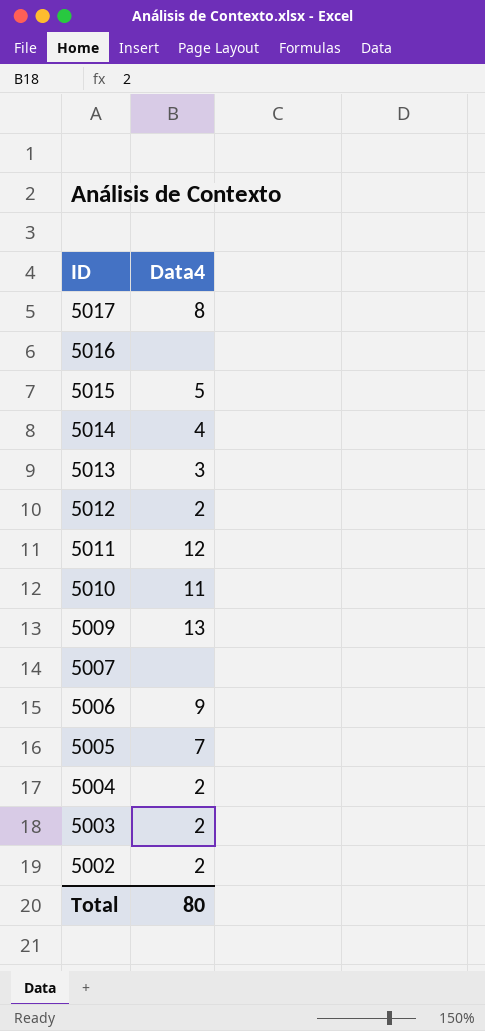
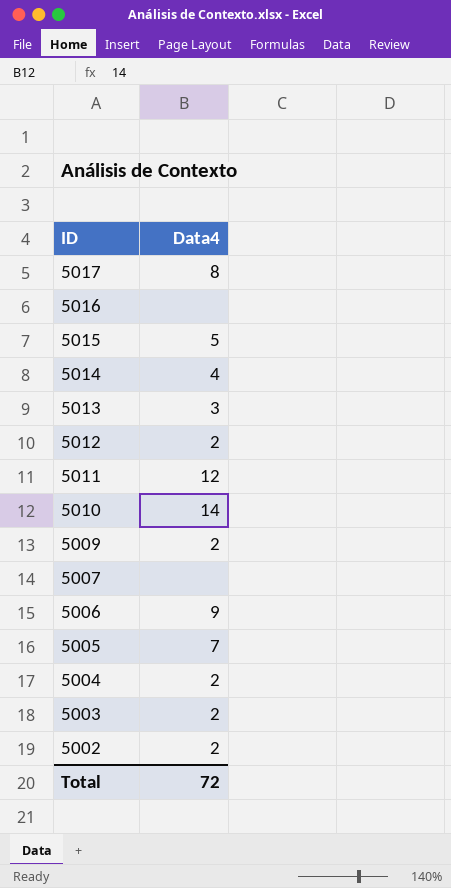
5010 | Data4: 11 -> 14
5009 | Data4: 13 -> 2
Total | Data4: 80 -> 72

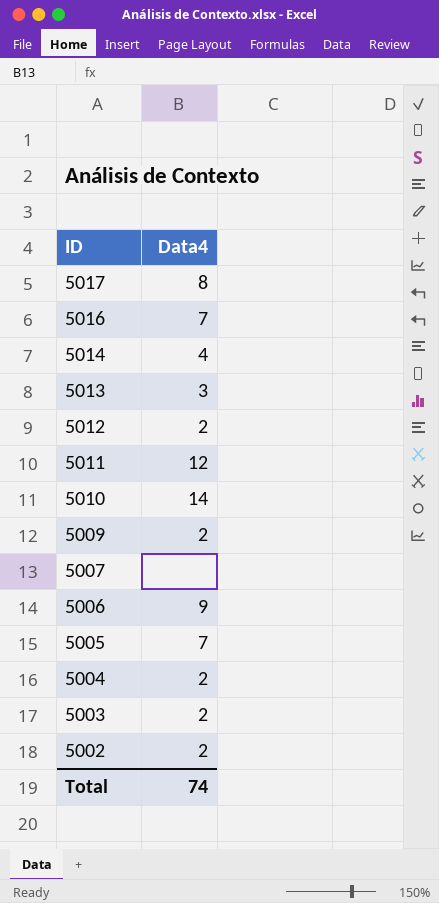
row 5015: 5 -> none
5016 | Data4: none -> 7
Total | Data4: 72 -> 74

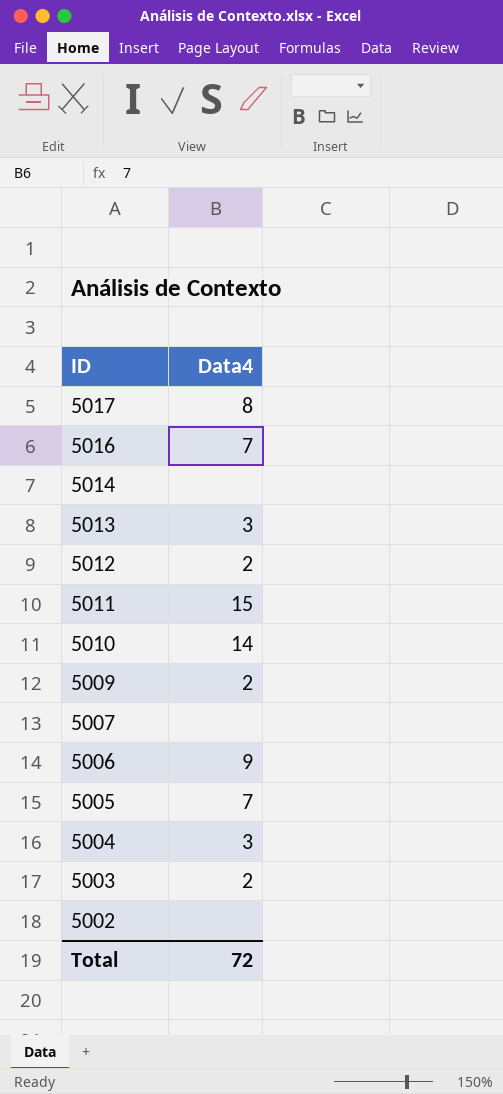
5014 | Data4: 4 -> none
5011 | Data4: 12 -> 15
5004 | Data4: 2 -> 3
5002 | Data4: 2 -> none
Total | Data4: 74 -> 72

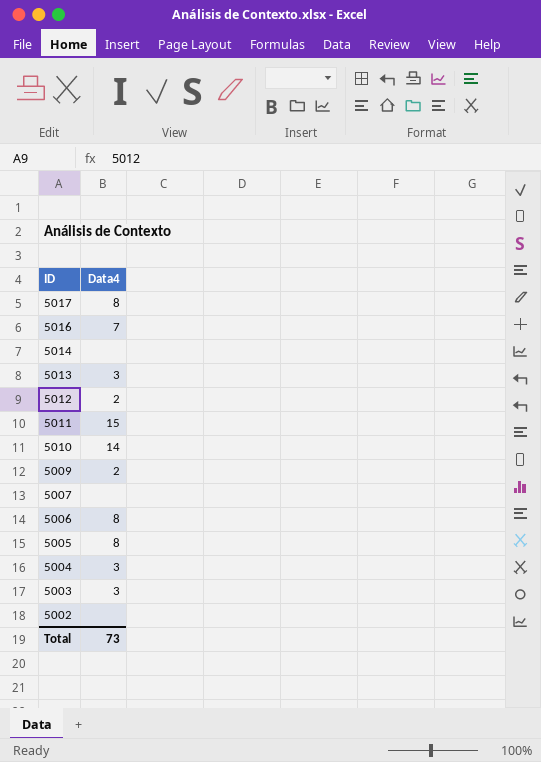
5006 | Data4: 9 -> 8
5005 | Data4: 7 -> 8
5003 | Data4: 2 -> 3
Total | Data4: 72 -> 73

